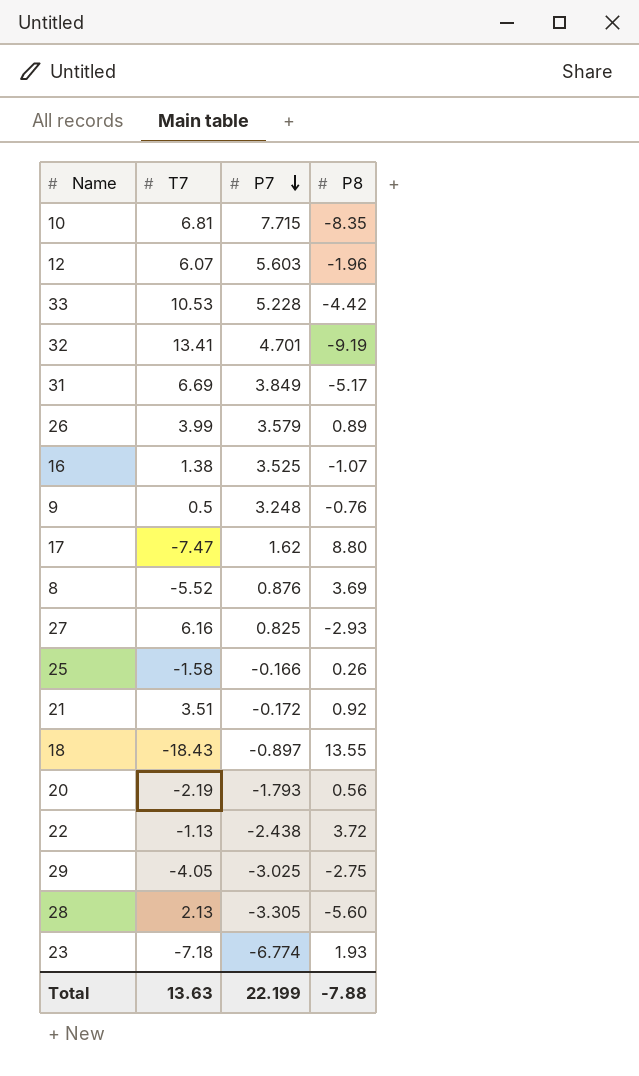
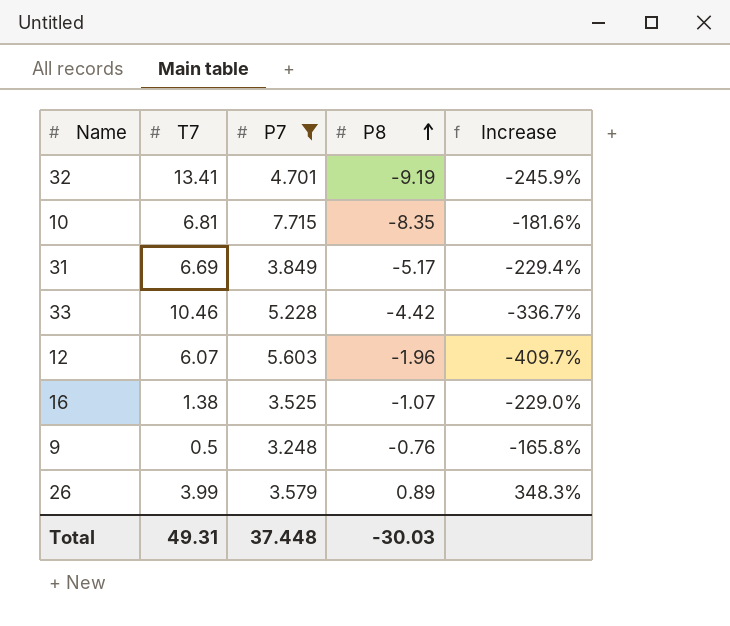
filter: none -> P7 >= 3.248
row order: P7 descending -> P8 ascending
column Increase | formula: none -> ([T7] - [P8]) / [P8]
33 | T7: 10.53 -> 10.46
Total | T7: 13.63 -> 49.31
Total | P7: 22.199 -> 37.448
Total | P8: -7.88 -> -30.03

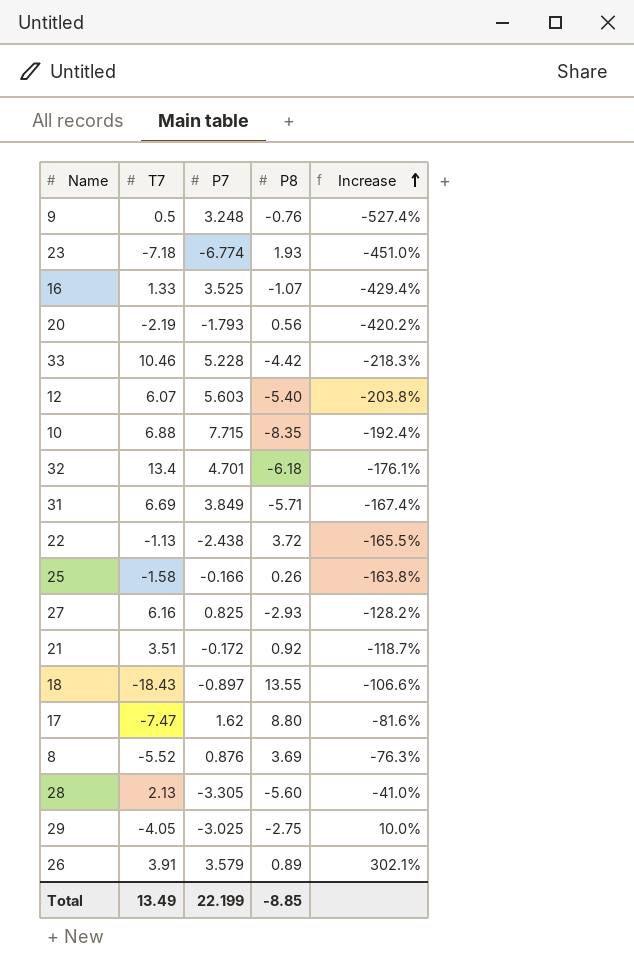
filter: P7 >= 3.248 -> none
row order: P8 ascending -> Increase ascending
column Increase | formula: ([T7] - [P8]) / [P8] -> ([P7] - [P8]) / [P8]
16 | T7: 1.38 -> 1.33
12 | P8: -1.96 -> -5.40
10 | T7: 6.81 -> 6.88
32 | T7: 13.41 -> 13.4
32 | P8: -9.19 -> -6.18
31 | P8: -5.17 -> -5.71
26 | T7: 3.99 -> 3.91
Total | T7: 49.31 -> 13.49
Total | P7: 37.448 -> 22.199
Total | P8: -30.03 -> -8.85

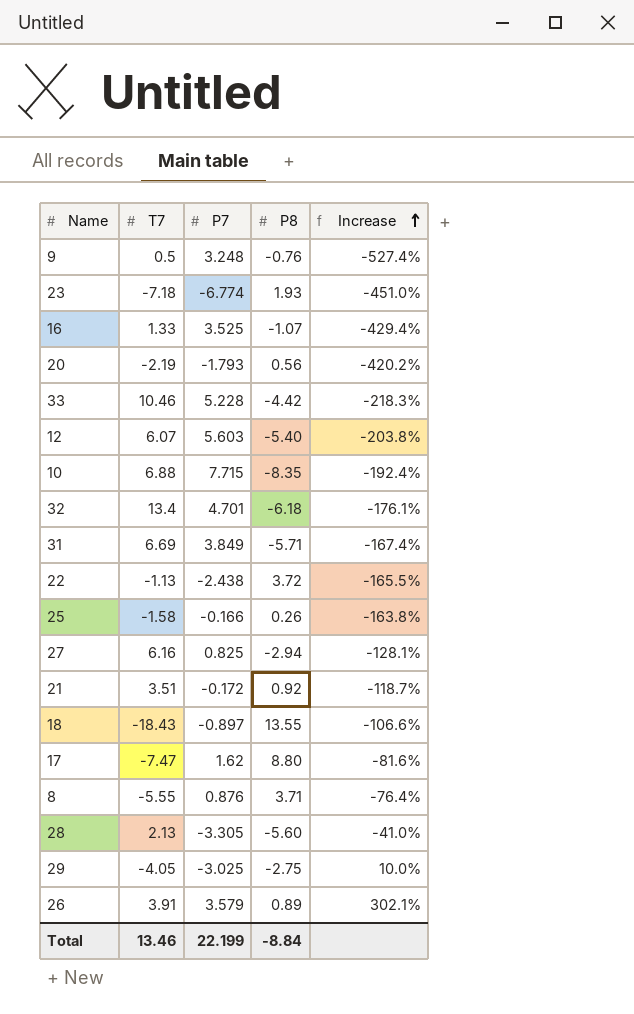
27 | P8: -2.93 -> -2.94
27 | Increase: -128.2% -> -128.1%
8 | T7: -5.52 -> -5.55
8 | P8: 3.69 -> 3.71
8 | Increase: -76.3% -> -76.4%
Total | T7: 13.49 -> 13.46
Total | P8: -8.85 -> -8.84

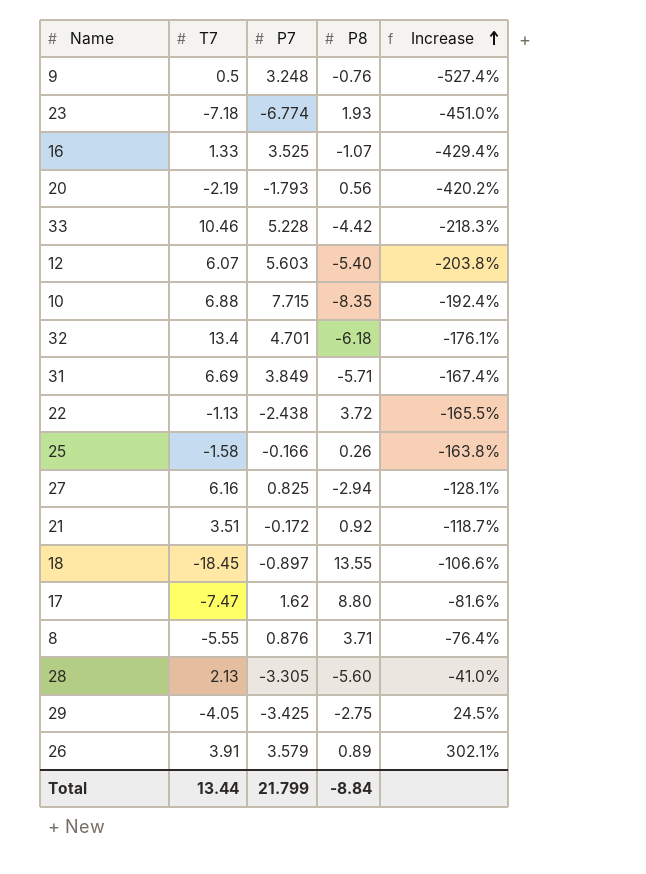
18 | T7: -18.43 -> -18.45
29 | P7: -3.025 -> -3.425
29 | Increase: 10.0% -> 24.5%
Total | T7: 13.46 -> 13.44
Total | P7: 22.199 -> 21.799

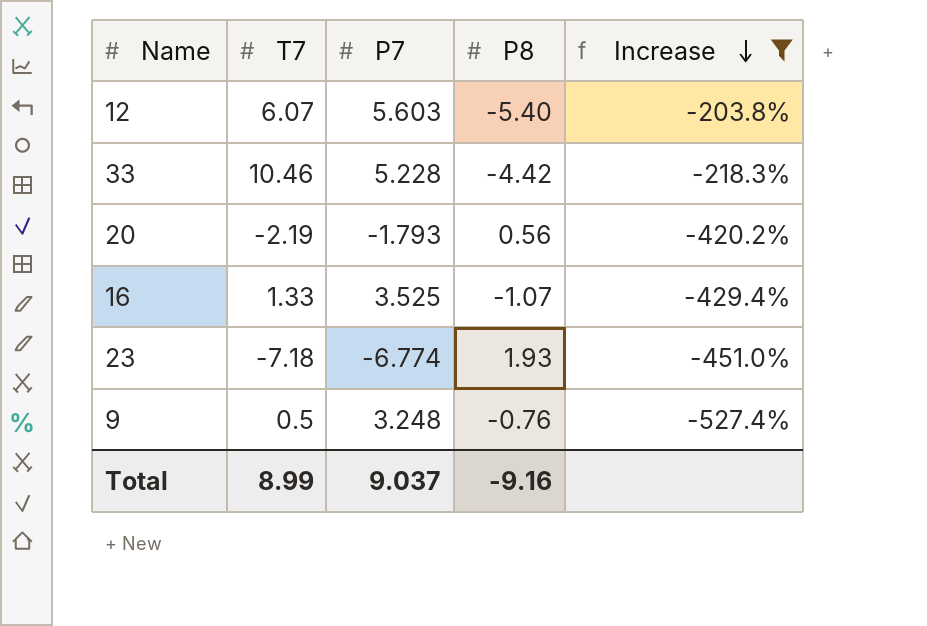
filter: none -> Increase <= -203.8%
row order: Increase ascending -> Increase descending
Total | T7: 13.44 -> 8.99
Total | P7: 21.799 -> 9.037
Total | P8: -8.84 -> -9.16

